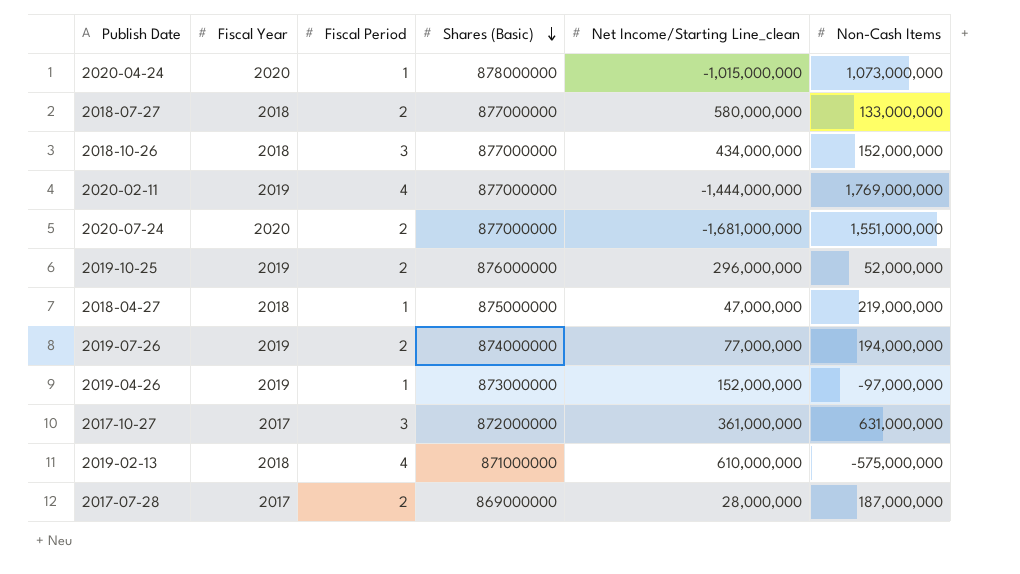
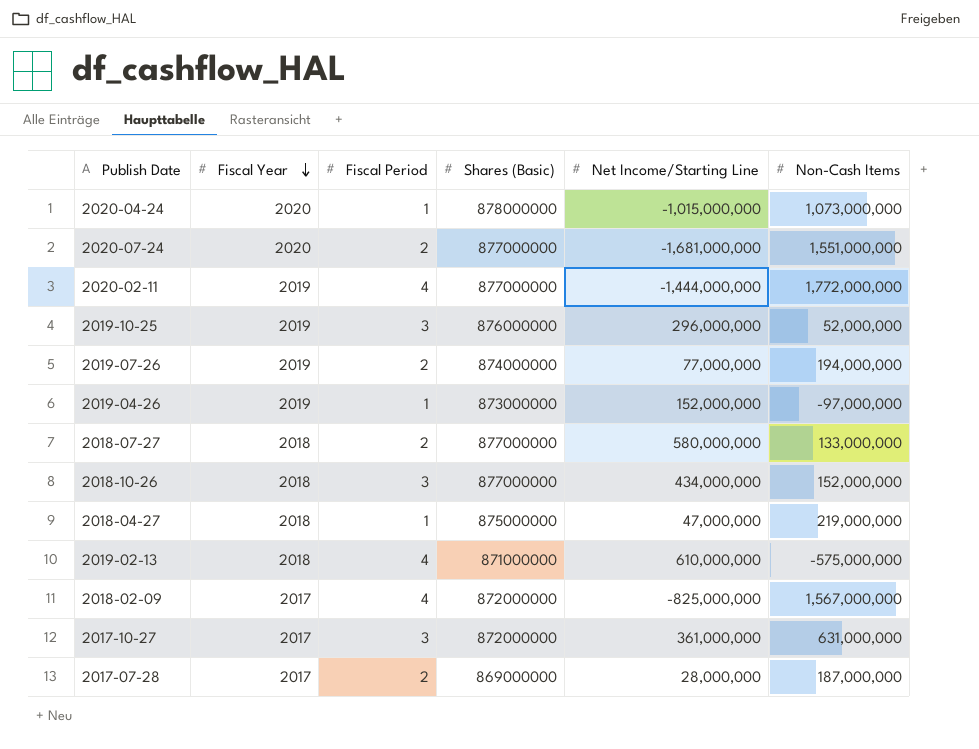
row order: Shares (Basic) descending -> Fiscal Year descending
column name: Net Income/Starting Line_clean -> Net Income/Starting Line
2020-02-11 | Non-Cash Items: 1,769,000,000 -> 1,772,000,000
2019-10-25 | Fiscal Period: 2 -> 3
row 2018-02-09: none -> 2017 | 4 | 872000000 | -825,000,000 | 1,567,000,000

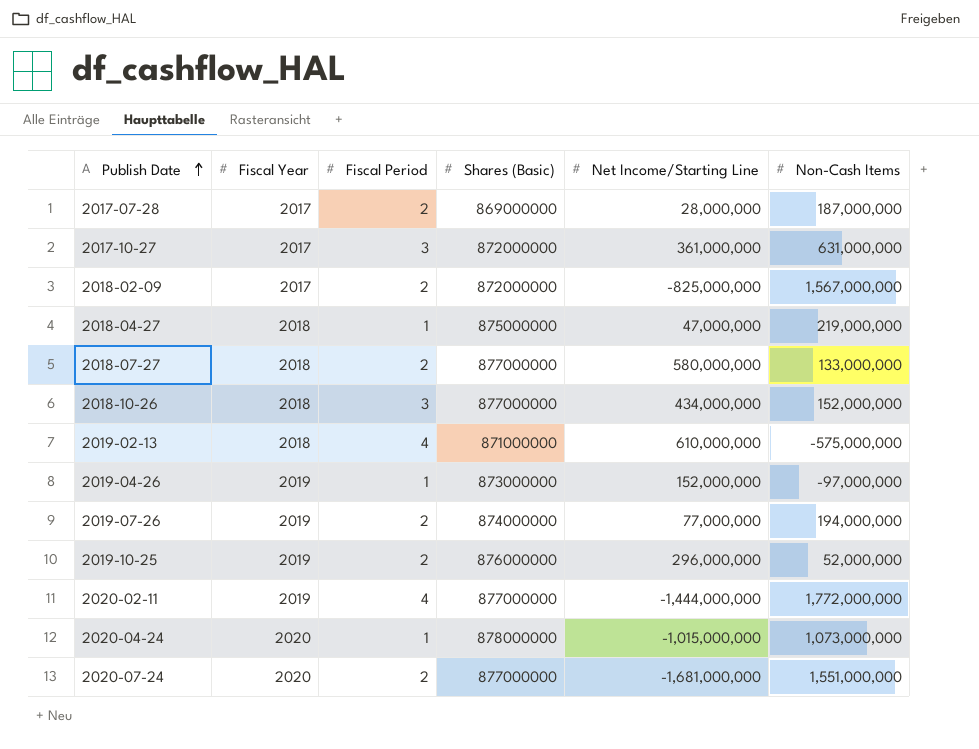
row order: Fiscal Year descending -> Publish Date ascending
2018-02-09 | Fiscal Period: 4 -> 2
2019-10-25 | Fiscal Period: 3 -> 2

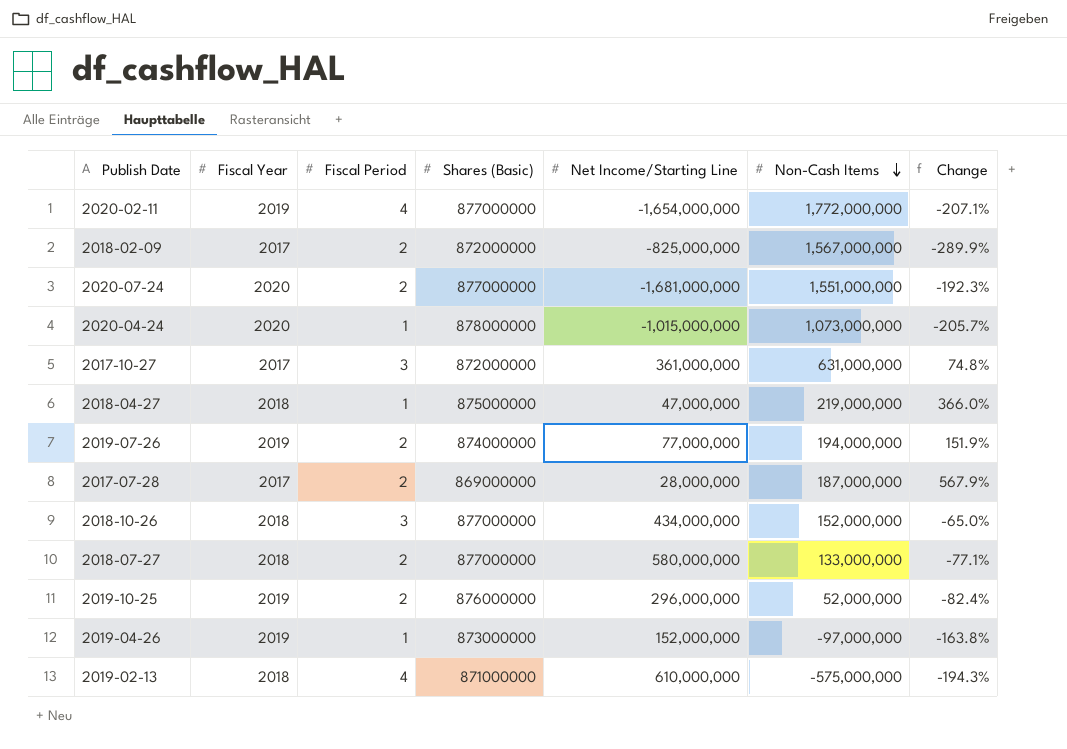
row order: Publish Date ascending -> Non-Cash Items descending
column Change | formula: none -> ([Non-Cash Items] - [Net Income/Starting Line]) / [Net Income/Starting Line]
2020-02-11 | Net Income/Starting Line: -1,444,000,000 -> -1,654,000,000

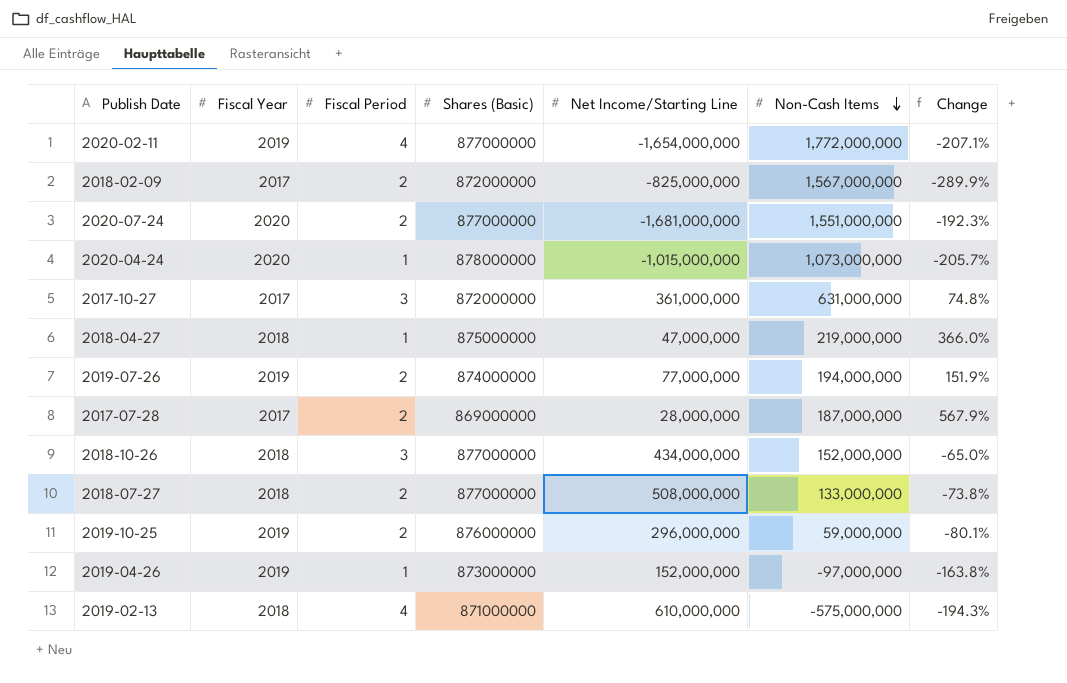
2018-07-27 | Net Income/Starting Line: 580,000,000 -> 508,000,000
2018-07-27 | Change: -77.1% -> -73.8%
2019-10-25 | Non-Cash Items: 52,000,000 -> 59,000,000
2019-10-25 | Change: -82.4% -> -80.1%

